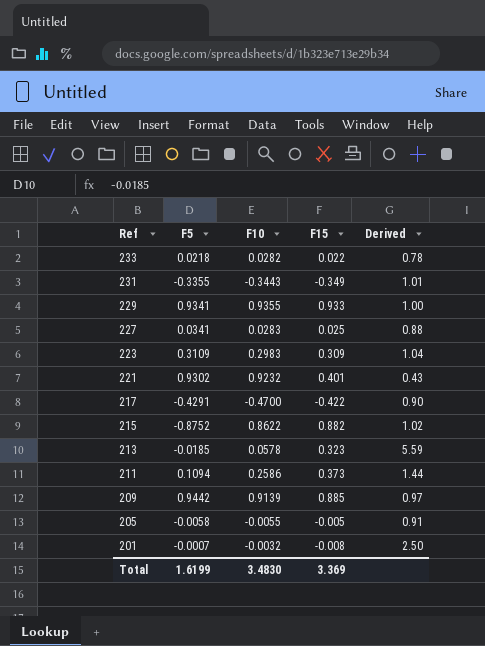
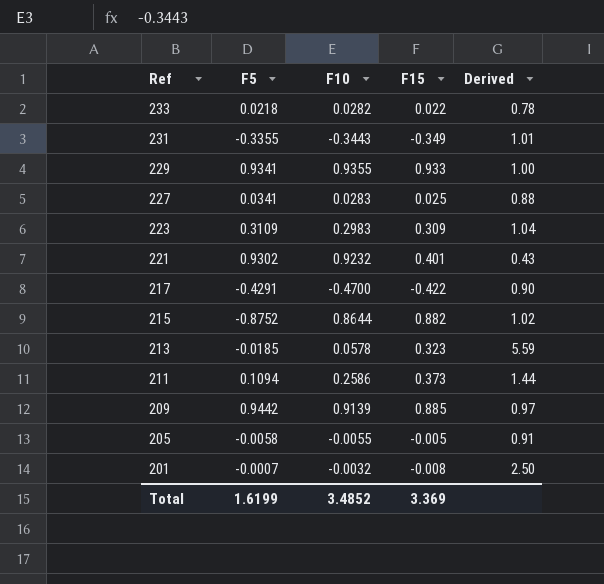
215 | F10: 0.8622 -> 0.8644
Total | F10: 3.4830 -> 3.4852

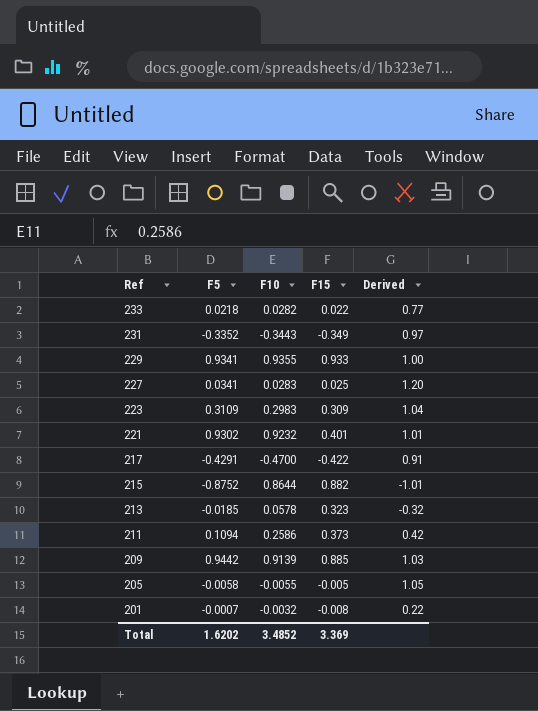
column Derived | formula: [F15] / [F10] -> [F5] / [F10]
231 | F5: -0.3355 -> -0.3352
Total | F5: 1.6199 -> 1.6202

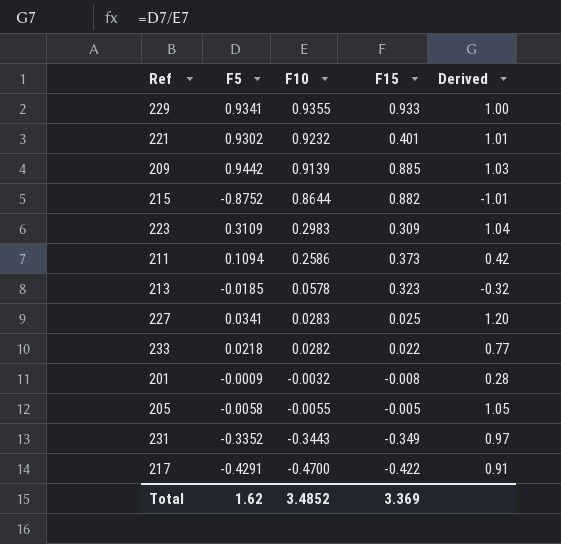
row order: Ref descending -> F10 descending
201 | F5: -0.0007 -> -0.0009
201 | Derived: 0.22 -> 0.28
Total | F5: 1.6202 -> 1.62

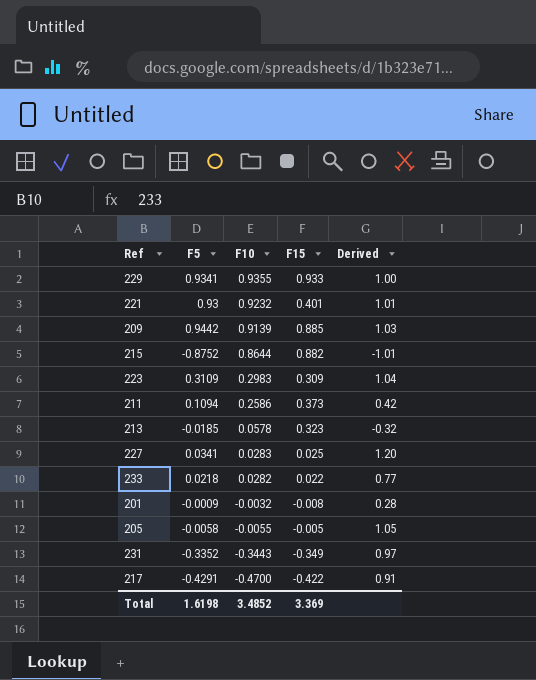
221 | F5: 0.9302 -> 0.93
Total | F5: 1.62 -> 1.6198

